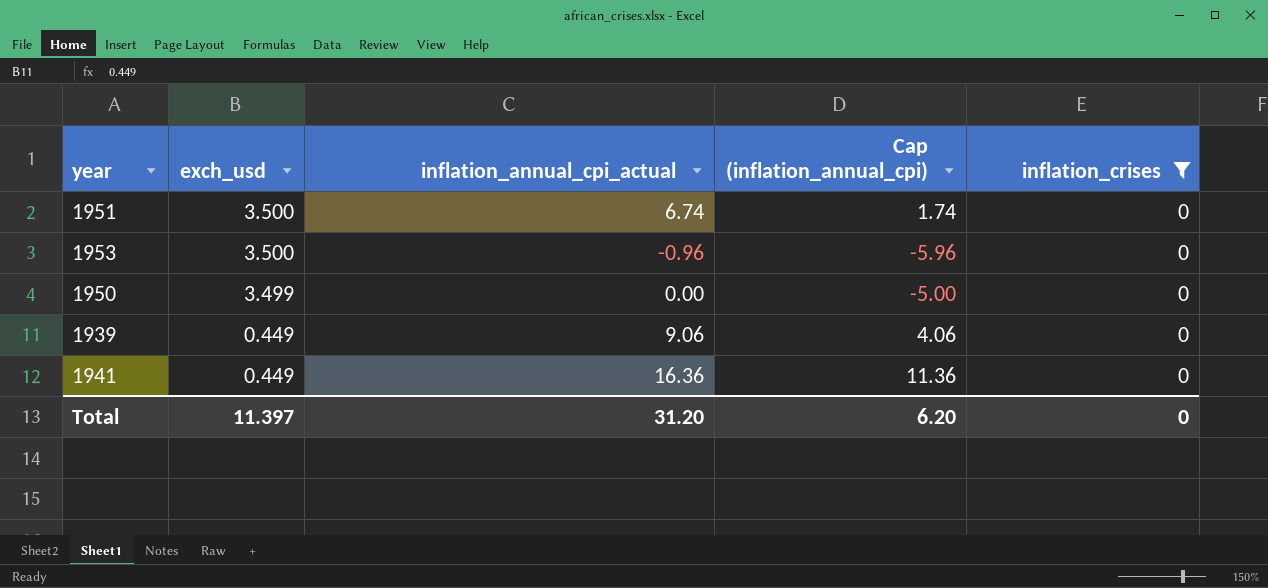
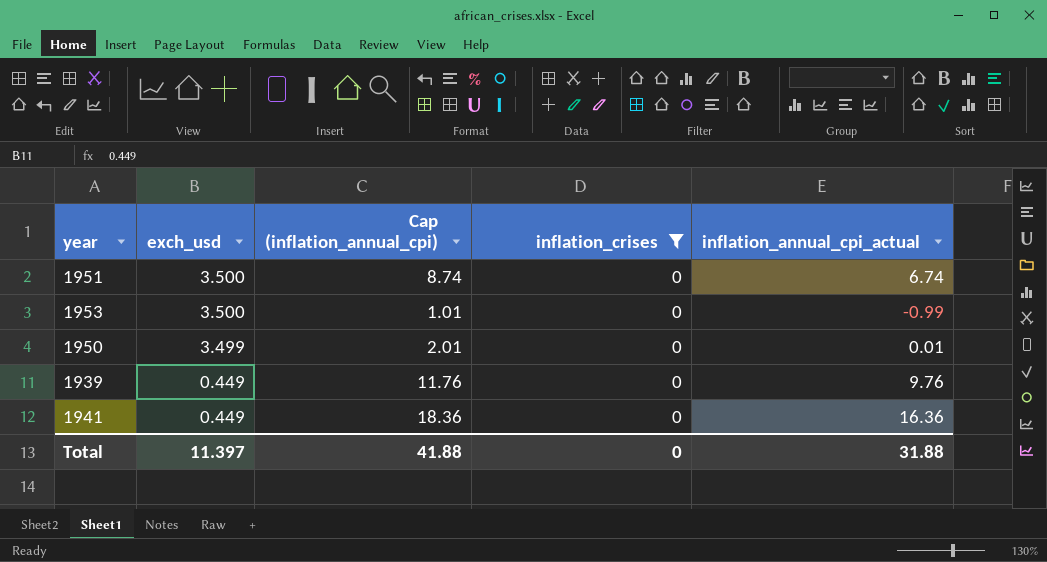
column Cap (inflation_annual_cpi) | formula: [inflation_annual_cpi_actual] - 5 -> [inflation_annual_cpi_actual] + 2
column inflation_annual_cpi_actual | position: 3 -> 5
1953 | inflation_annual_cpi_actual: -0.96 -> -0.99
1950 | inflation_annual_cpi_actual: 0.00 -> 0.01
1939 | inflation_annual_cpi_actual: 9.06 -> 9.76
Total | Cap (inflation_annual_cpi): 6.20 -> 41.88
Total | inflation_annual_cpi_actual: 31.20 -> 31.88

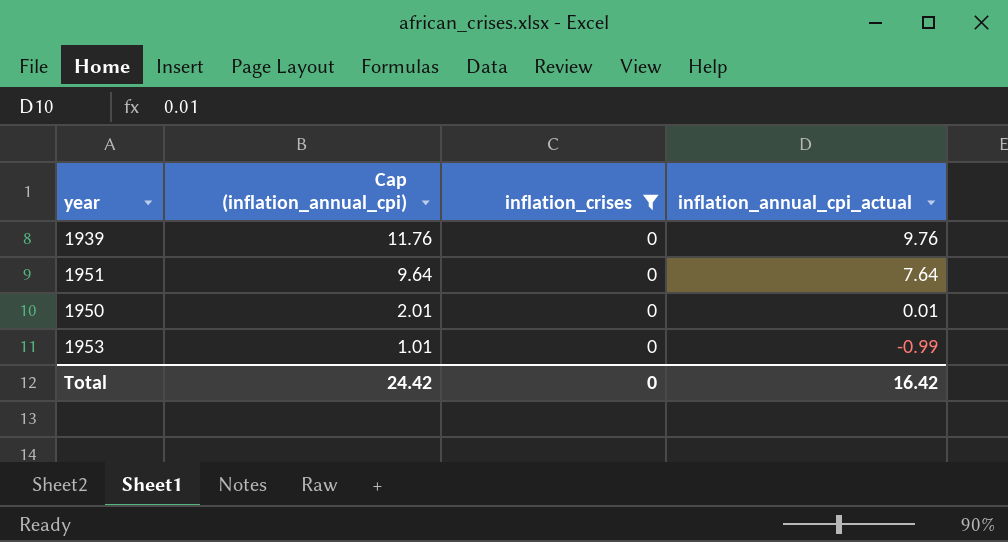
row order: exch_usd descending -> Cap (inflation_annual_cpi) descending
column exch_usd | position: 2 -> none
row 1941: 0.449 | 18.36 | 0 | 16.36 -> none
1951 | Cap (inflation_annual_cpi): 8.74 -> 9.64
1951 | inflation_annual_cpi_actual: 6.74 -> 7.64
Total | Cap (inflation_annual_cpi): 41.88 -> 24.42
Total | inflation_annual_cpi_actual: 31.88 -> 16.42

